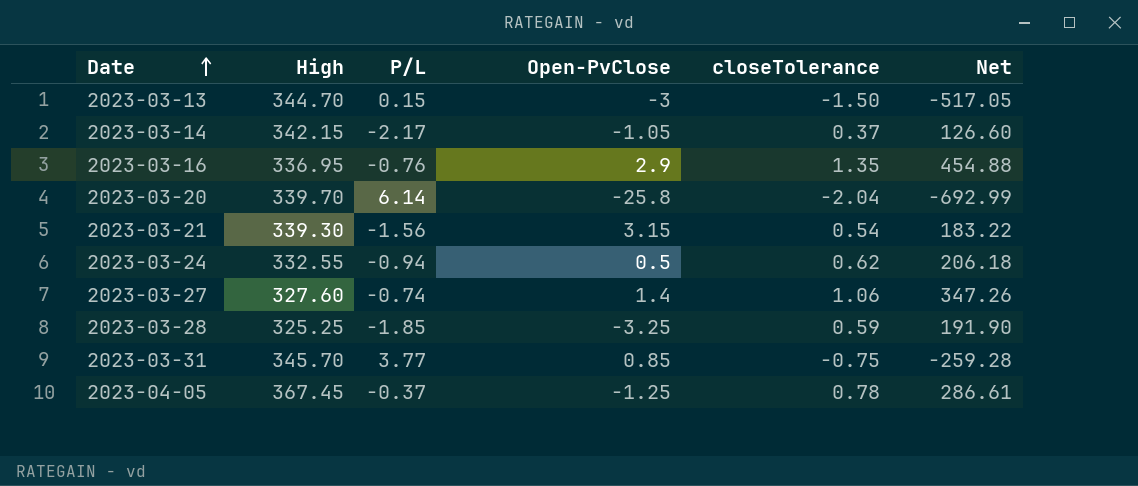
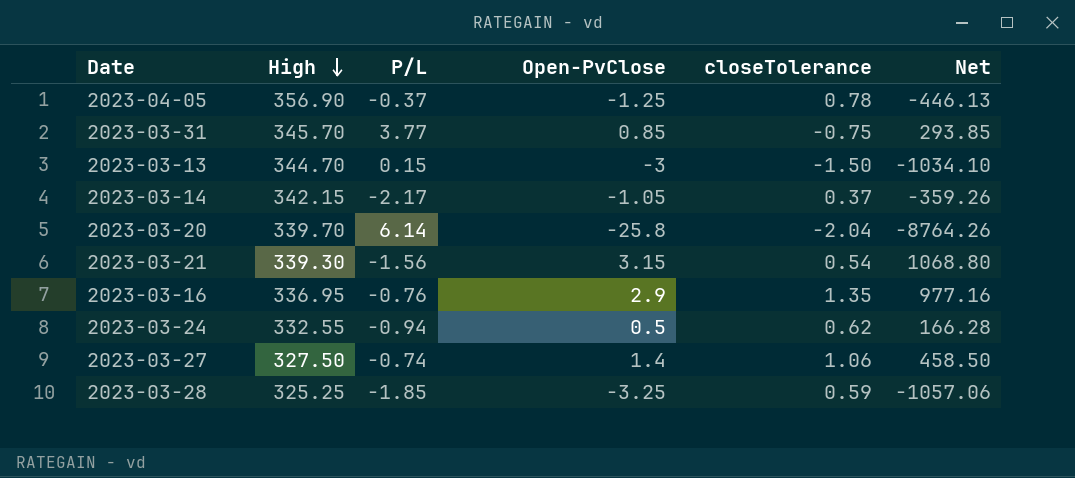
row order: Date ascending -> High descending
column Net | formula: [High] * [closeTolerance] -> [High] * [Open-PvClose]
2023-04-05 | High: 367.45 -> 356.90
2023-03-27 | High: 327.60 -> 327.50

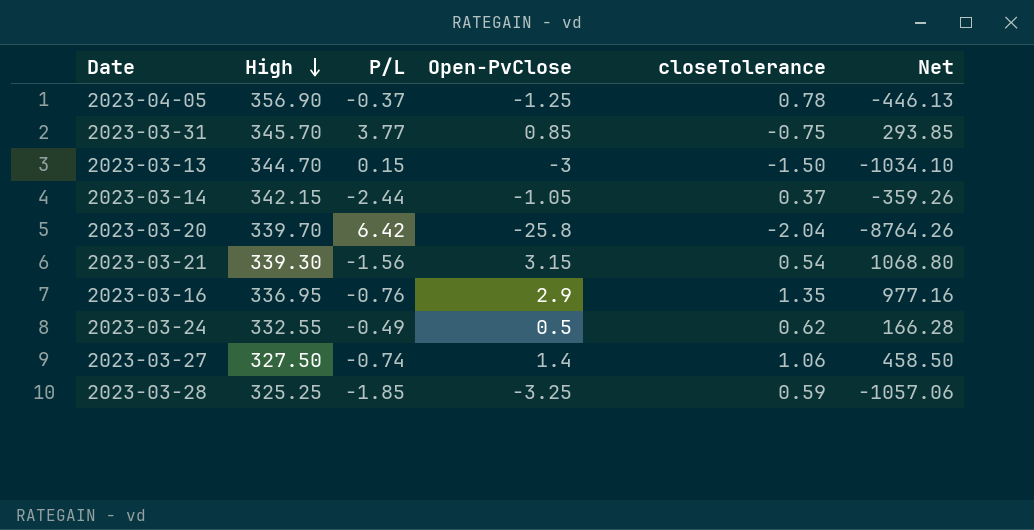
2023-03-14 | P/L: -2.17 -> -2.44
2023-03-20 | P/L: 6.14 -> 6.42
2023-03-24 | P/L: -0.94 -> -0.49

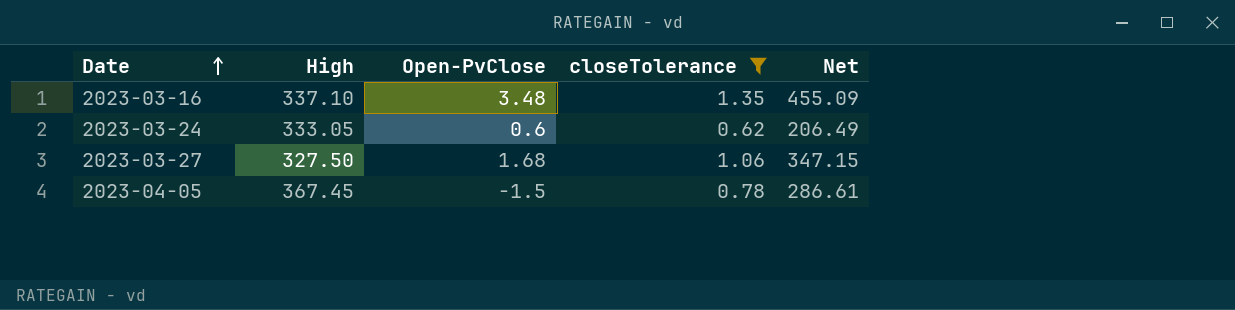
filter: none -> closeTolerance >= 0.62
row order: High descending -> Date ascending
column P/L | position: 3 -> none
column Net | formula: [High] * [Open-PvClose] -> [High] * [closeTolerance]
2023-03-16 | High: 336.95 -> 337.10
2023-03-16 | Open-PvClose: 2.9 -> 3.48
2023-03-24 | High: 332.55 -> 333.05
2023-03-24 | Open-PvClose: 0.5 -> 0.6
2023-03-27 | Open-PvClose: 1.4 -> 1.68
2023-04-05 | High: 356.90 -> 367.45
2023-04-05 | Open-PvClose: -1.25 -> -1.5

